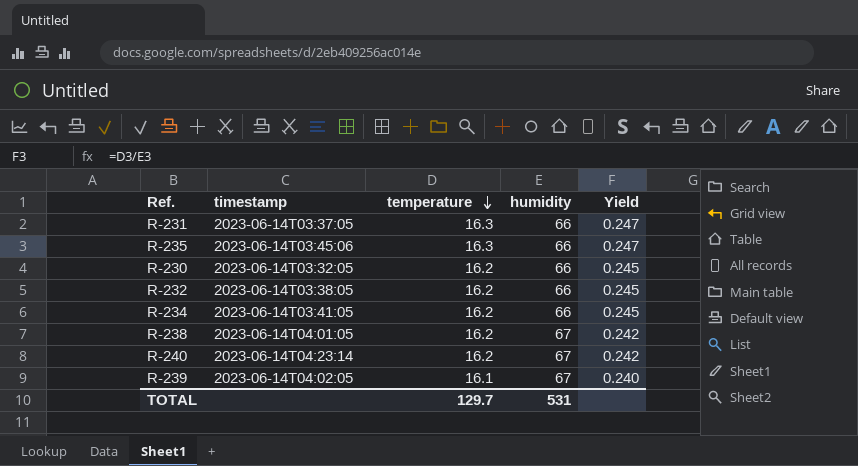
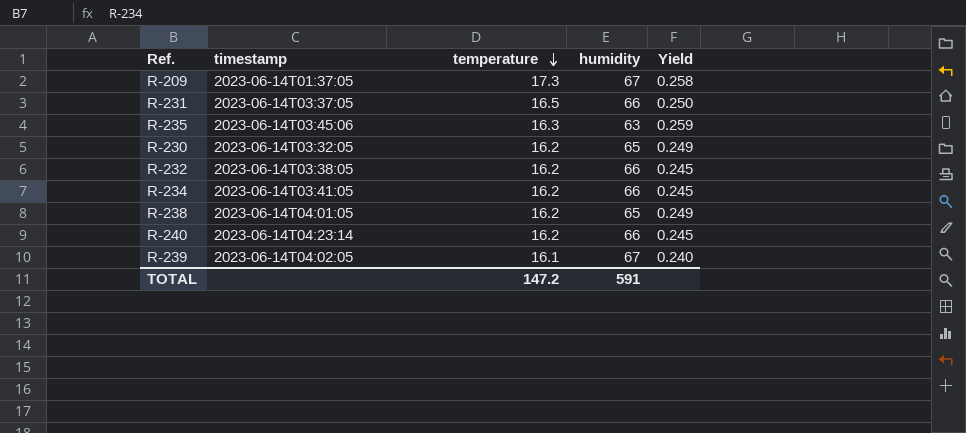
row R-209: none -> 2023-06-14T01:37:05 | 17.3 | 67 | 0.258
R-231 | temperature: 16.3 -> 16.5
R-231 | Yield: 0.247 -> 0.250
R-235 | humidity: 66 -> 63
R-235 | Yield: 0.247 -> 0.259
R-230 | humidity: 66 -> 65
R-230 | Yield: 0.245 -> 0.249
R-238 | humidity: 67 -> 65
R-238 | Yield: 0.242 -> 0.249
R-240 | humidity: 67 -> 66
R-240 | Yield: 0.242 -> 0.245
TOTAL | temperature: 129.7 -> 147.2
TOTAL | humidity: 531 -> 591

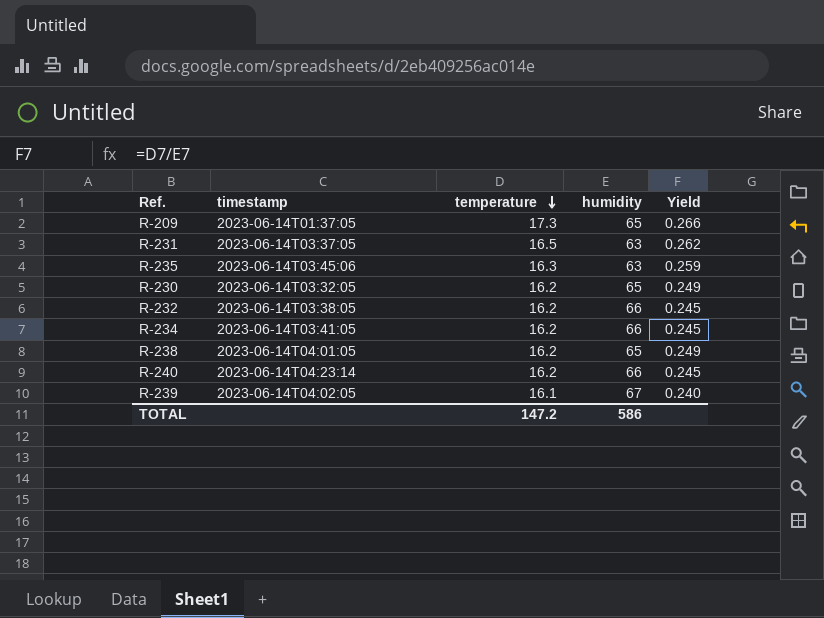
R-209 | humidity: 67 -> 65
R-209 | Yield: 0.258 -> 0.266
R-231 | humidity: 66 -> 63
R-231 | Yield: 0.250 -> 0.262
TOTAL | humidity: 591 -> 586

